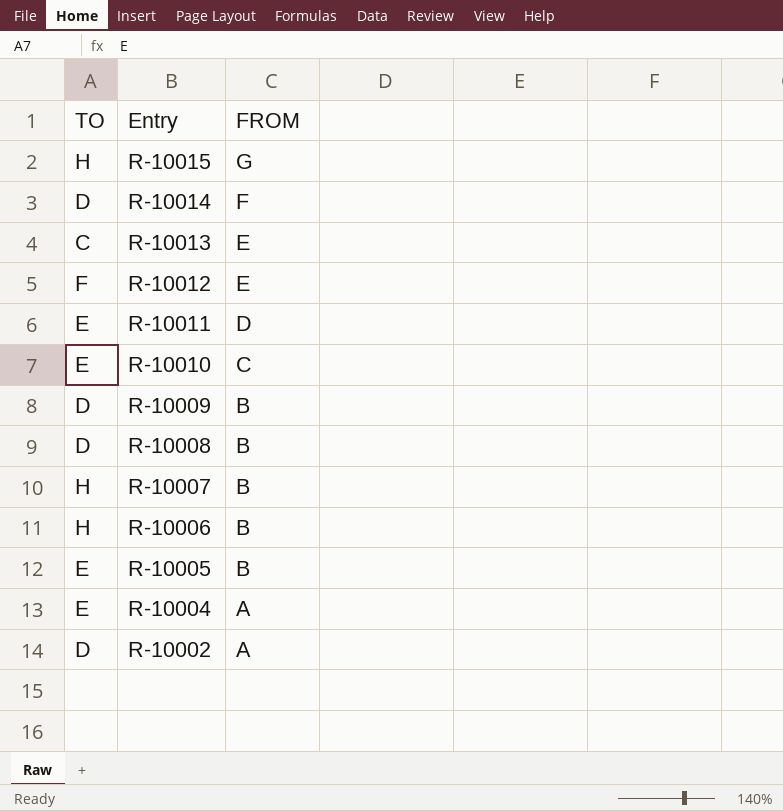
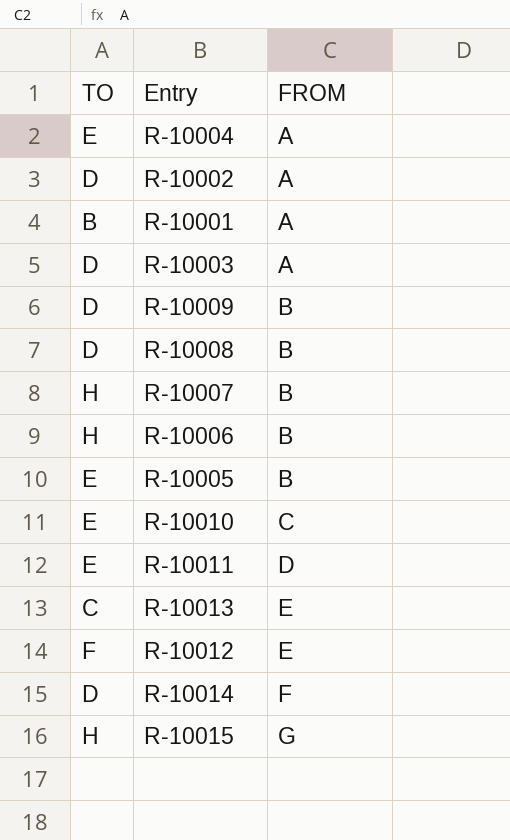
row order: Entry descending -> FROM ascending
row R-10001: none -> B | A
row R-10003: none -> D | A

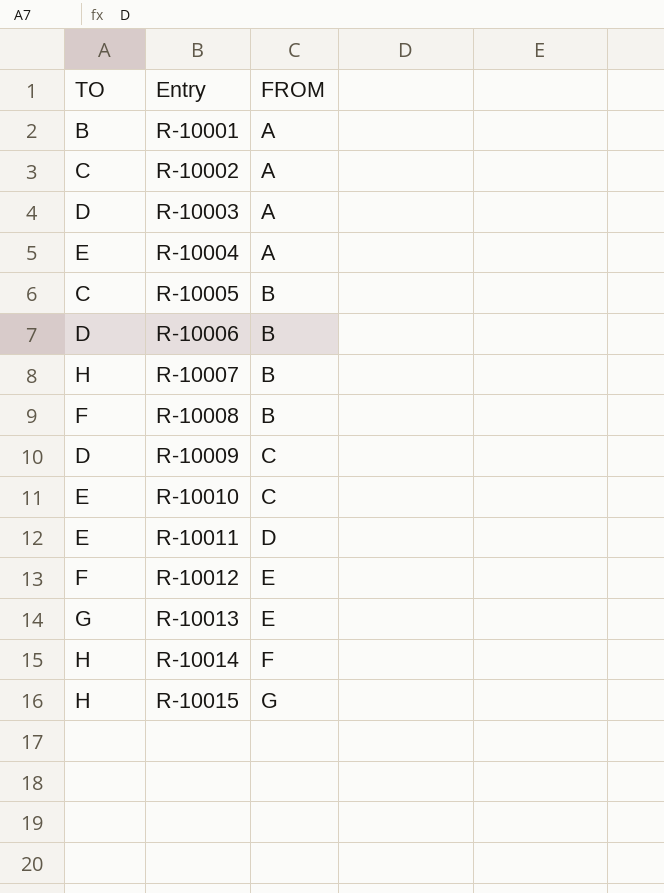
row order: FROM ascending -> Entry ascending
R-10002 | TO: D -> C
R-10005 | TO: E -> C
R-10006 | TO: H -> D
R-10008 | TO: D -> F
R-10009 | FROM: B -> C
R-10013 | TO: C -> G
R-10014 | TO: D -> H

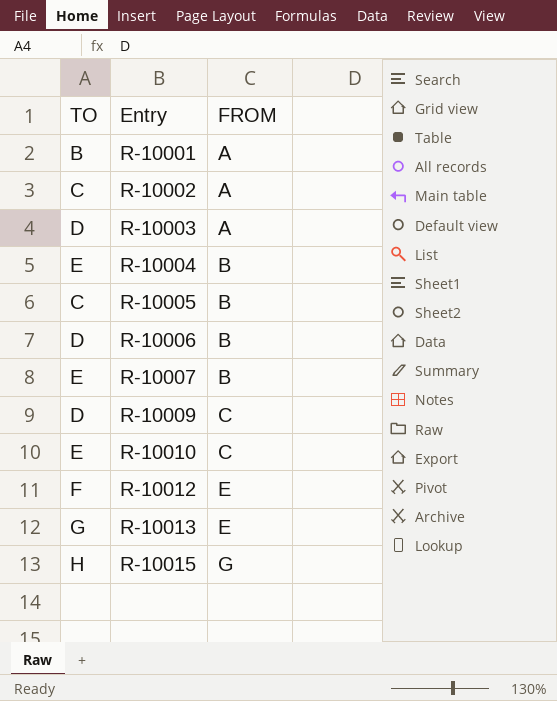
row R-10008: F | B -> none
row R-10011: E | D -> none
row R-10014: H | F -> none
R-10004 | FROM: A -> B
R-10007 | TO: H -> E

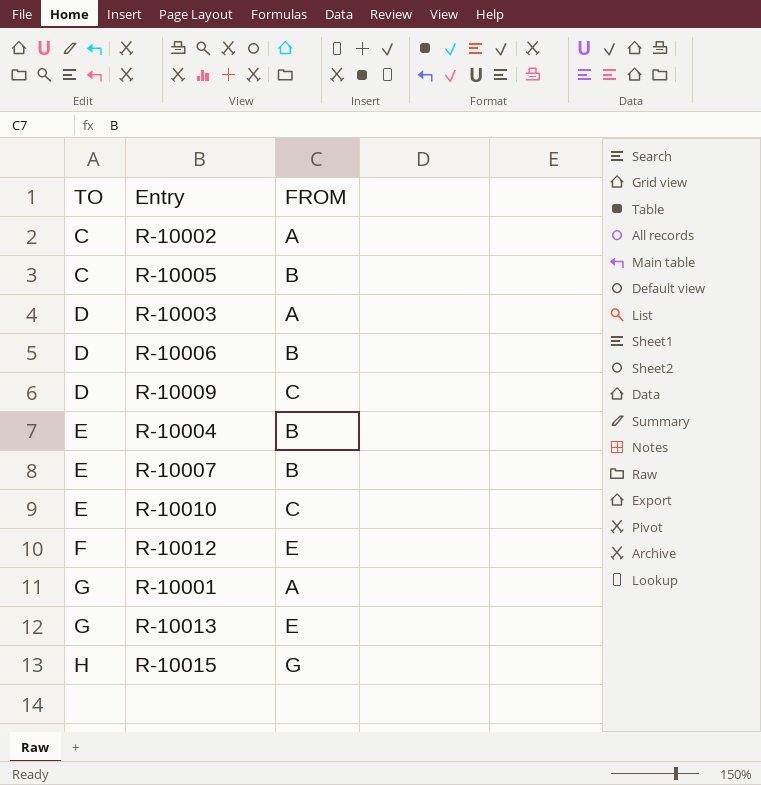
row order: Entry ascending -> TO ascending
R-10001 | TO: B -> G

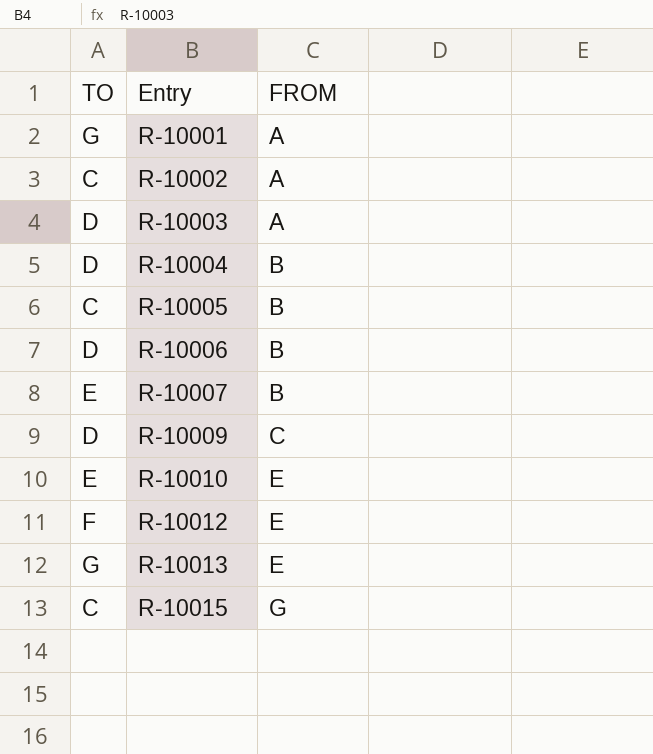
row order: TO ascending -> Entry ascending
R-10004 | TO: E -> D
R-10010 | FROM: C -> E
R-10015 | TO: H -> C

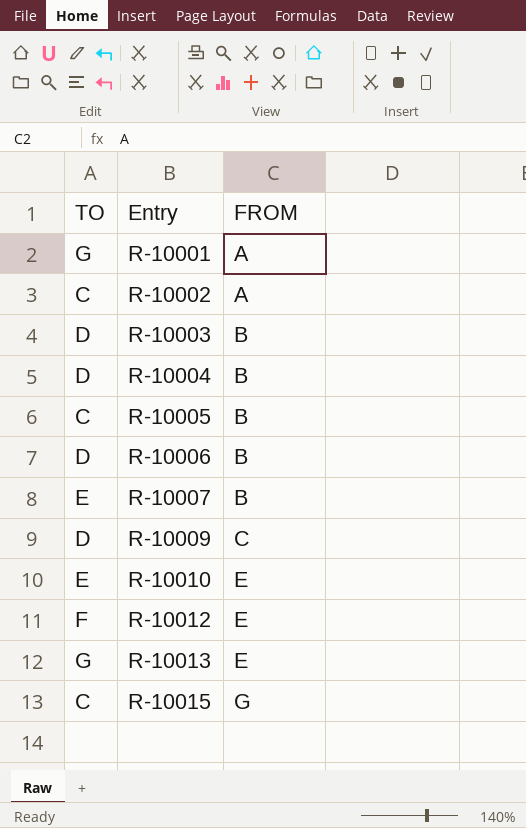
R-10003 | FROM: A -> B

